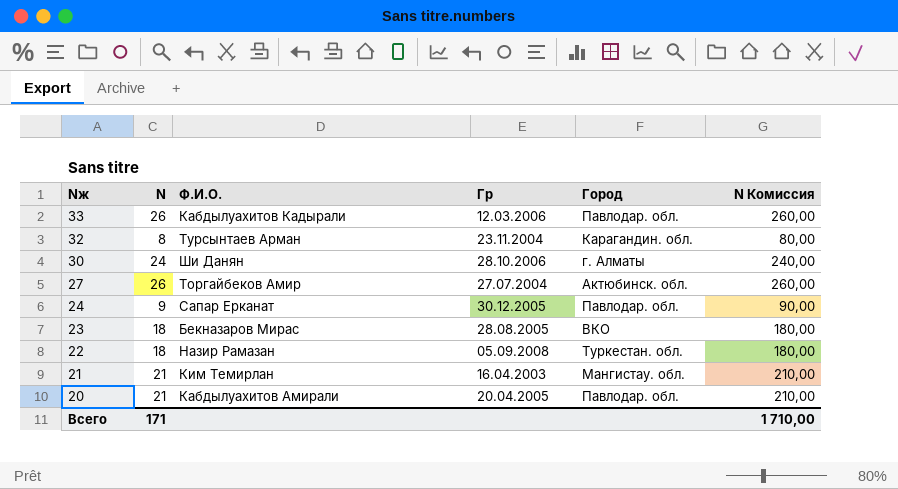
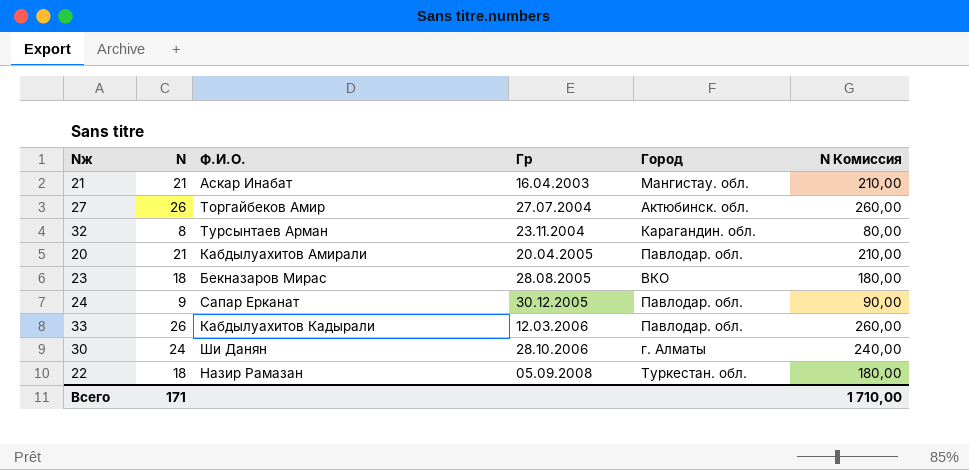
row order: Nж descending -> Гр ascending
21 | Ф.И.О.: Ким Темирлан -> Аскар Инабат

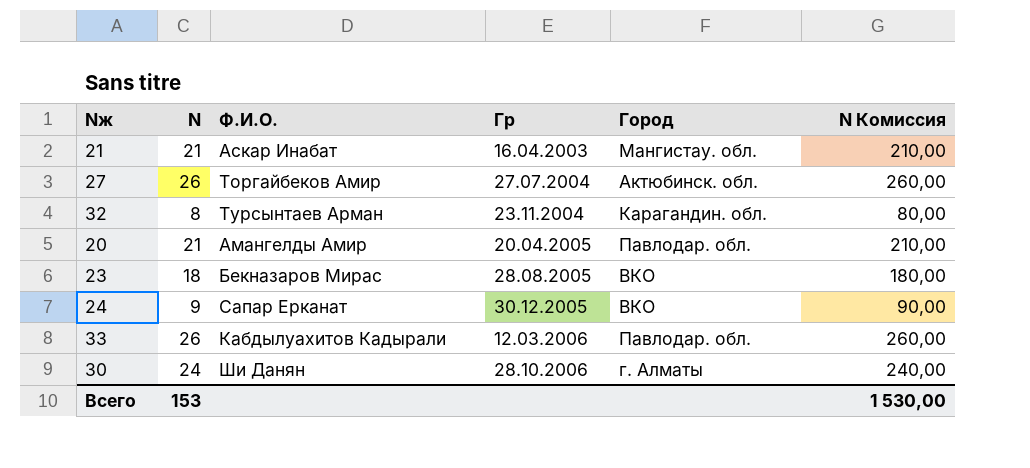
row 22: 18 | Назир Рамазан | 05.09.2008 | Туркестан. обл. | 180,00 -> none
20 | Ф.И.О.: Кабдылуахитов Амирали -> Амангелды Амир
24 | Город: Павлодар. обл. -> ВКО
Всего | N: 171 -> 153
Всего | N Комиссия: 1 710,00 -> 1 530,00

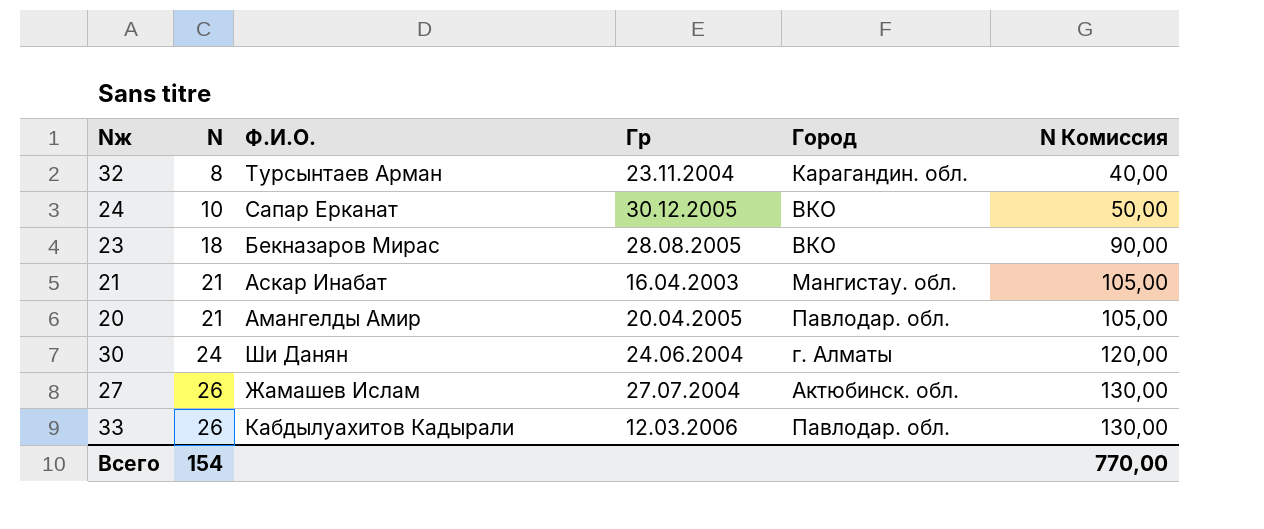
row order: Гр ascending -> N ascending
column N Комиссия | formula: [N] * 10 -> [N] * 5
24 | N: 9 -> 10
30 | Гр: 28.10.2006 -> 24.06.2004
27 | Ф.И.О.: Торгайбеков Амир -> Жамашев Ислам
Всего | N: 153 -> 154
Всего | N Комиссия: 1 530,00 -> 770,00

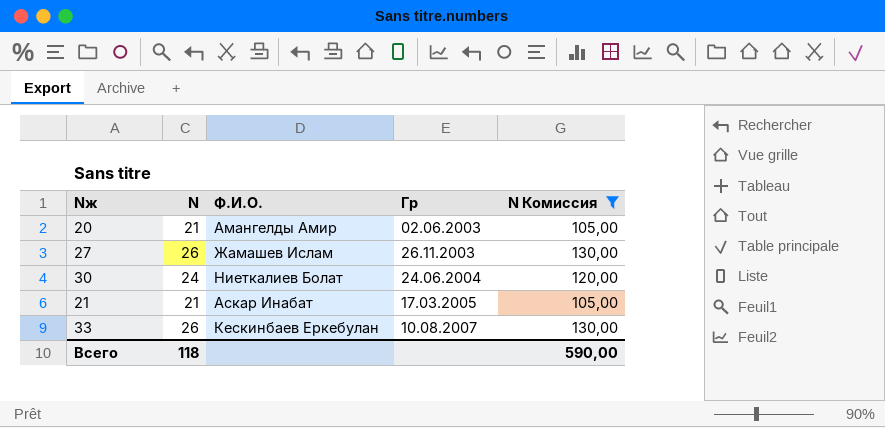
filter: none -> N Комиссия >= 105,00
row order: N ascending -> Гр ascending
column Город | position: 5 -> none
20 | Гр: 20.04.2005 -> 02.06.2003
27 | Гр: 27.07.2004 -> 26.11.2003
30 | Ф.И.О.: Ши Данян -> Ниеткалиев Болат
21 | Гр: 16.04.2003 -> 17.03.2005
33 | Ф.И.О.: Кабдылуахитов Кадырали -> Кескинбаев Еркебулан
33 | Гр: 12.03.2006 -> 10.08.2007
Всего | N: 154 -> 118
Всего | N Комиссия: 770,00 -> 590,00

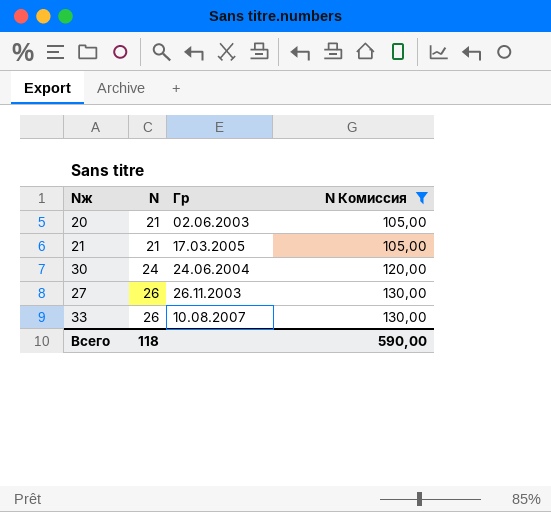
row order: Гр ascending -> N ascending
column Ф.И.О. | position: 3 -> none

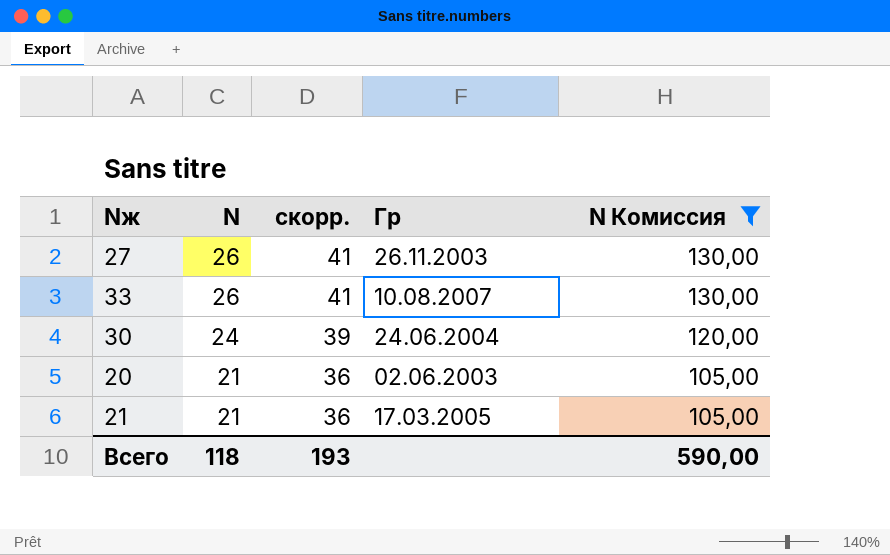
row order: N ascending -> N descending
column скорр. | formula: none -> [N] + 15

